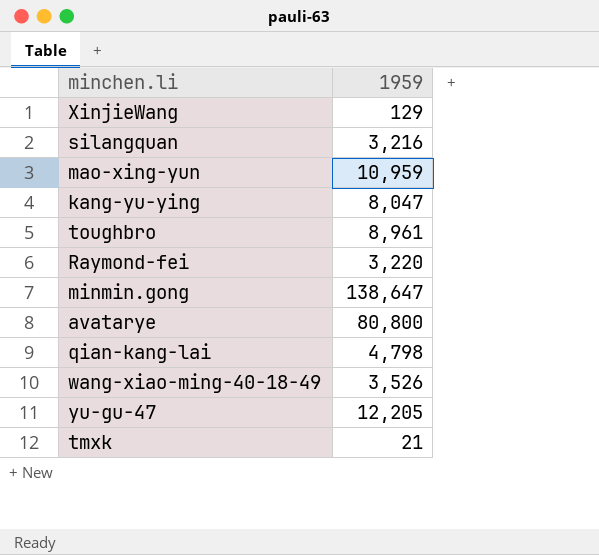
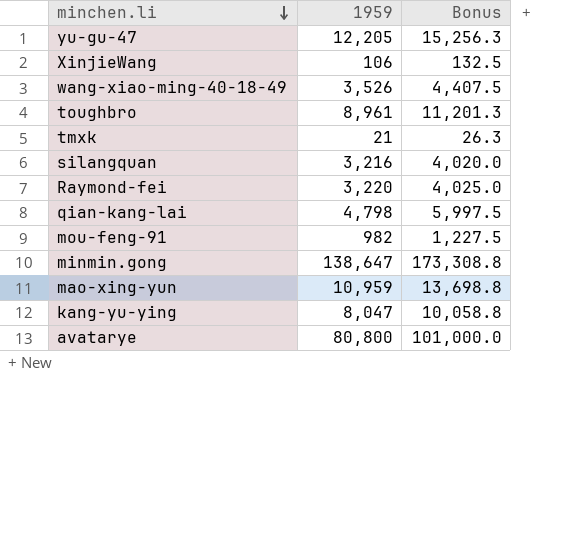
row order: none -> minchen.li descending
column Bonus | formula: none -> [1959] * 1.25
XinjieWang | 1959: 129 -> 106
row mou-feng-91: none -> 982 | 1,227.5

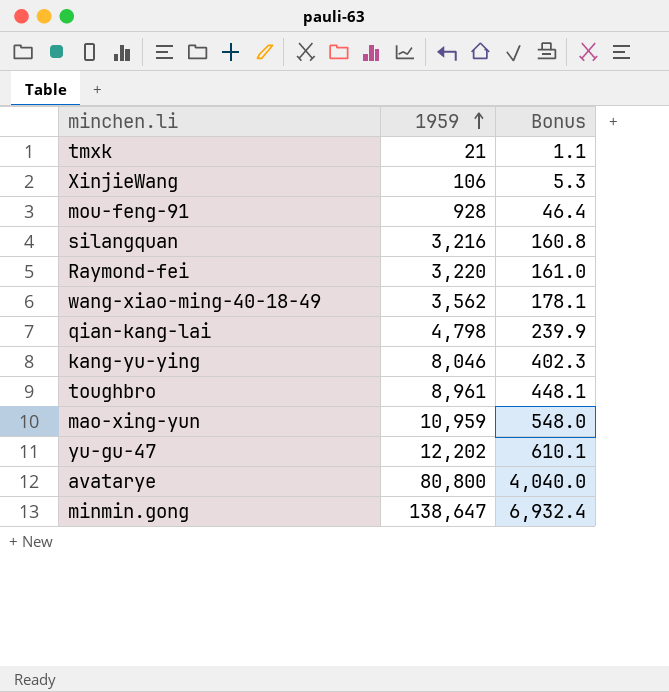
row order: minchen.li descending -> 1959 ascending
column Bonus | formula: [1959] * 1.25 -> [1959] * 0.05
mou-feng-91 | 1959: 982 -> 928
wang-xiao-ming-40-18-49 | 1959: 3,526 -> 3,562
kang-yu-ying | 1959: 8,047 -> 8,046
yu-gu-47 | 1959: 12,205 -> 12,202

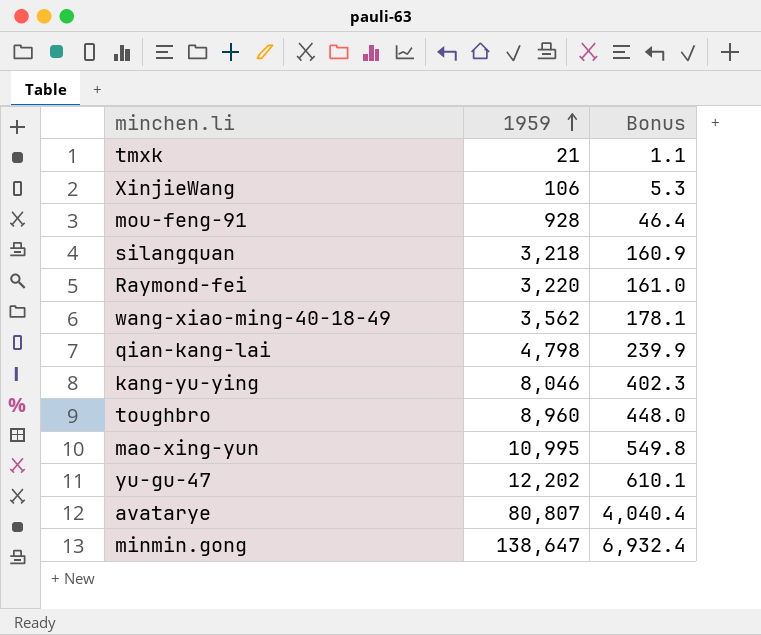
silangquan | 1959: 3,216 -> 3,218
silangquan | Bonus: 160.8 -> 160.9
toughbro | 1959: 8,961 -> 8,960
toughbro | Bonus: 448.1 -> 448.0
mao-xing-yun | 1959: 10,959 -> 10,995
mao-xing-yun | Bonus: 548.0 -> 549.8
avatarye | 1959: 80,800 -> 80,807
avatarye | Bonus: 4,040.0 -> 4,040.4

